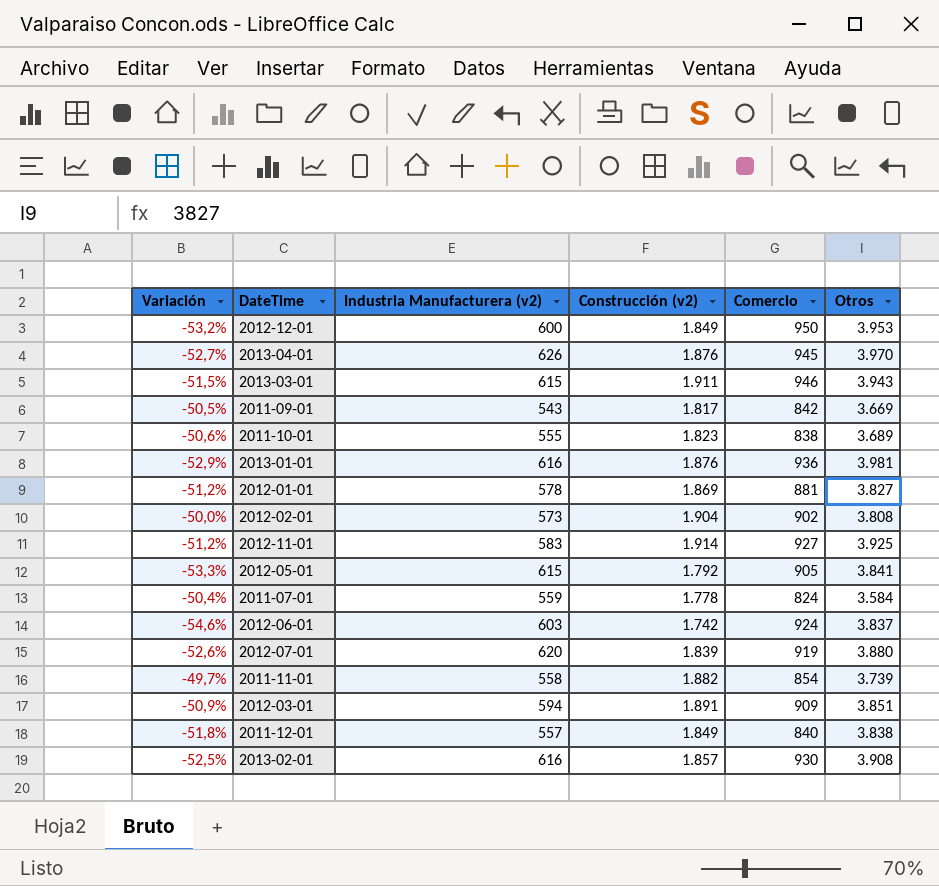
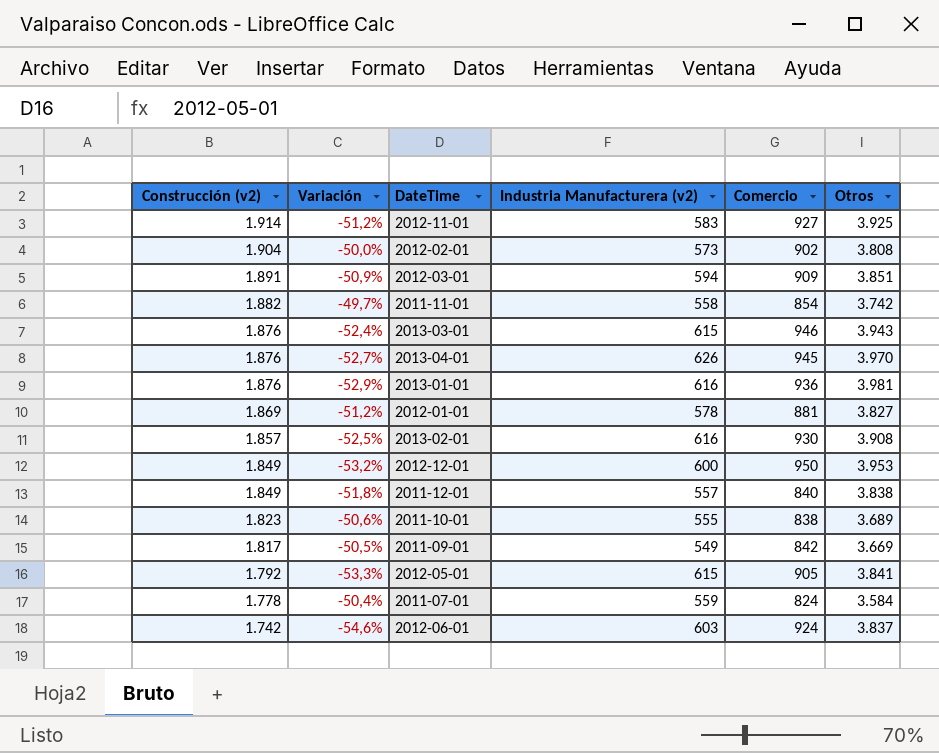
row order: none -> Construcción (v2) descending
column Construcción (v2) | position: 4 -> 1
row 2012-07-01: -52,6% | 620 | 1.839 | 919 | 3.880 -> none
2011-11-01 | Otros: 3.739 -> 3.742
2013-03-01 | Construcción (v2): 1.911 -> 1.876
2013-03-01 | Variación: -51,5% -> -52,4%
2011-09-01 | Industria Manufacturera (v2): 543 -> 549

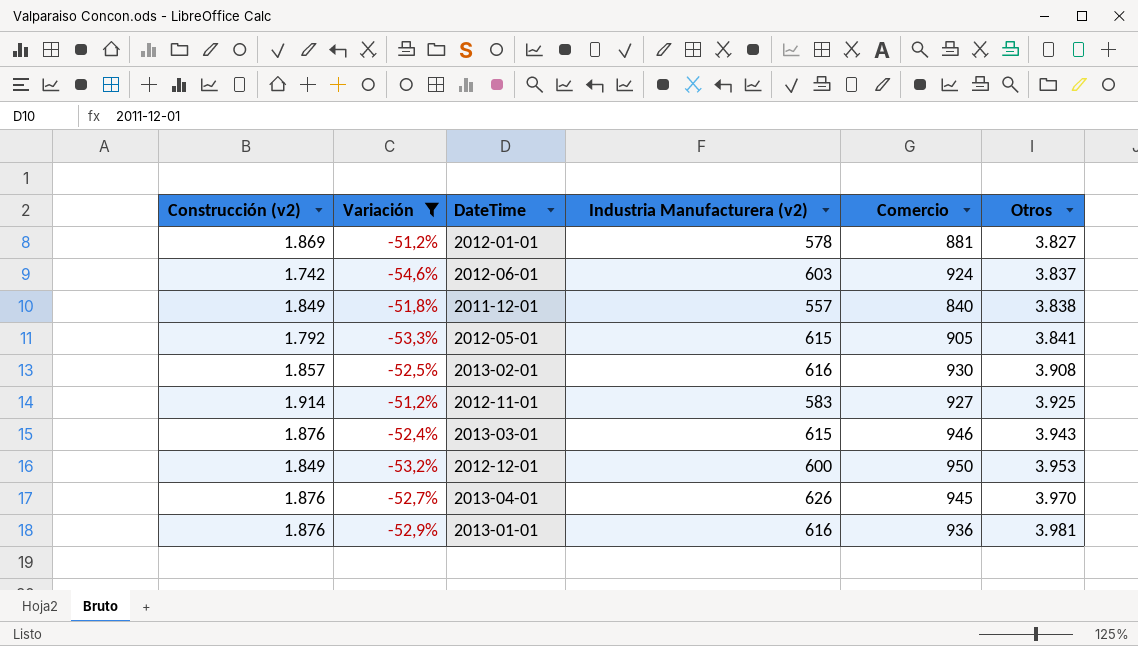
filter: none -> Variación <= -51,2%
row order: Construcción (v2) descending -> Otros ascending

